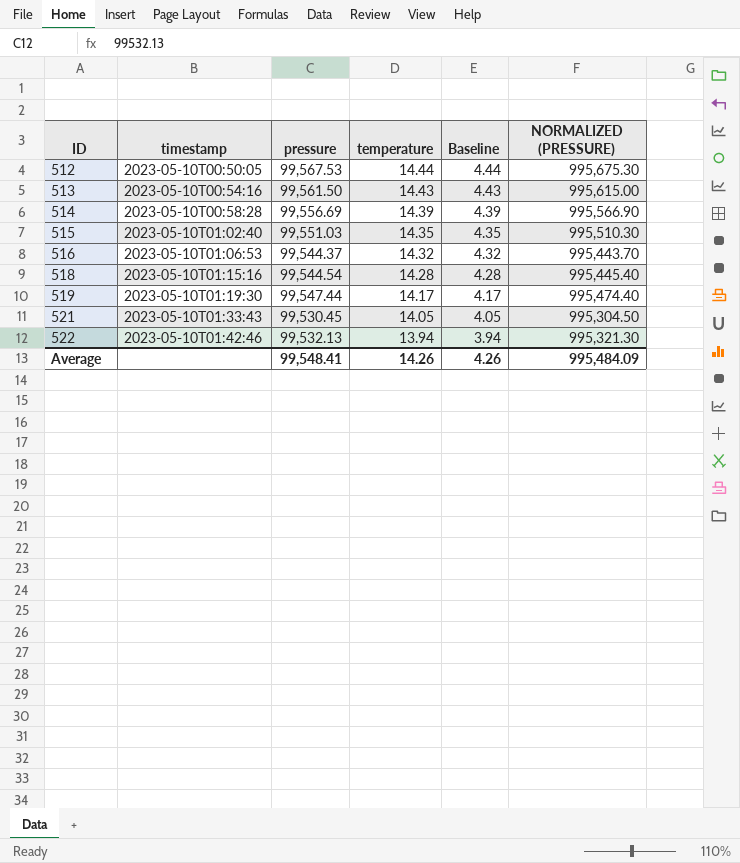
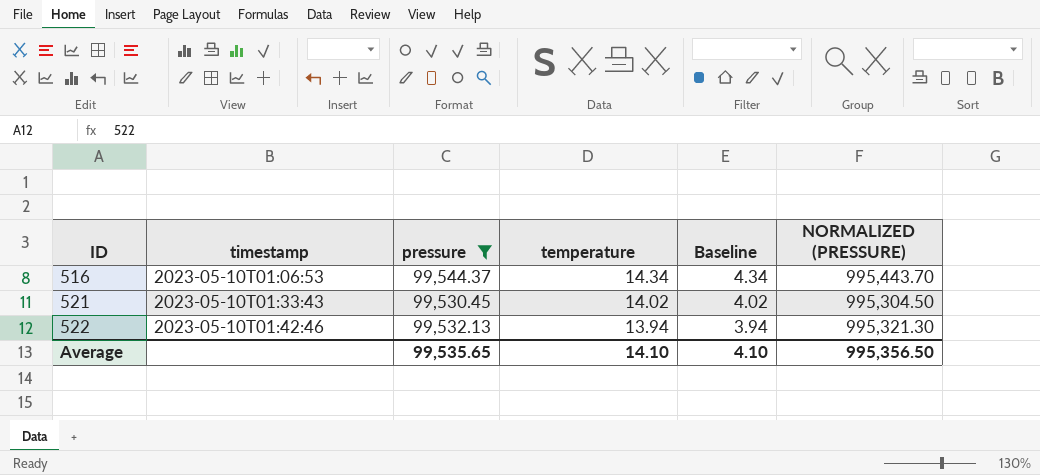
filter: none -> pressure <= 99,544.37
516 | temperature: 14.32 -> 14.34
516 | Baseline: 4.32 -> 4.34
521 | temperature: 14.05 -> 14.02
521 | Baseline: 4.05 -> 4.02
Average | pressure: 99,548.41 -> 99,535.65
Average | temperature: 14.26 -> 14.10
Average | Baseline: 4.26 -> 4.10
Average | NORMALIZED (PRESSURE): 995,484.09 -> 995,356.50

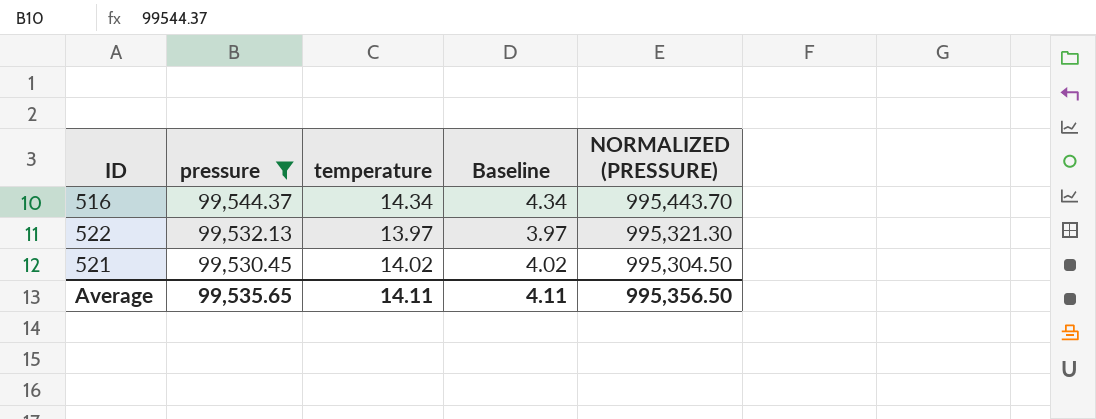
row order: ID ascending -> pressure descending
column timestamp | position: 2 -> none
522 | temperature: 13.94 -> 13.97
522 | Baseline: 3.94 -> 3.97
Average | temperature: 14.10 -> 14.11
Average | Baseline: 4.10 -> 4.11

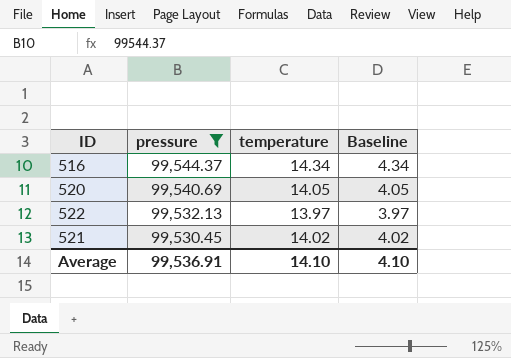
column NORMALIZED (PRESSURE) | formula: [pressure] * 10 -> none
row 520: none -> 99,540.69 | 14.05 | 4.05
Average | pressure: 99,535.65 -> 99,536.91
Average | temperature: 14.11 -> 14.10
Average | Baseline: 4.11 -> 4.10

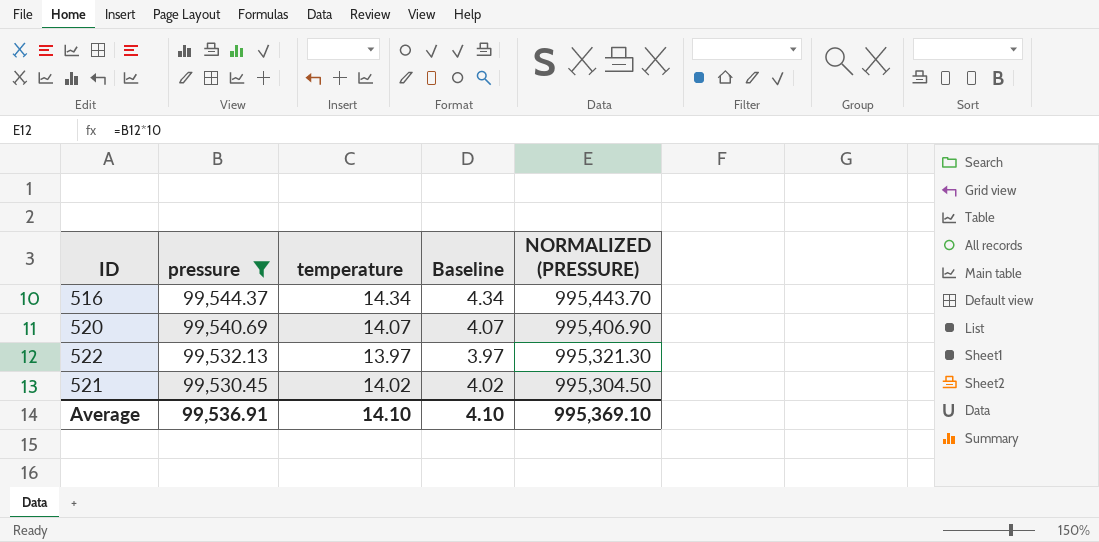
column NORMALIZED (PRESSURE) | formula: none -> [pressure] * 10
520 | temperature: 14.05 -> 14.07
520 | Baseline: 4.05 -> 4.07

